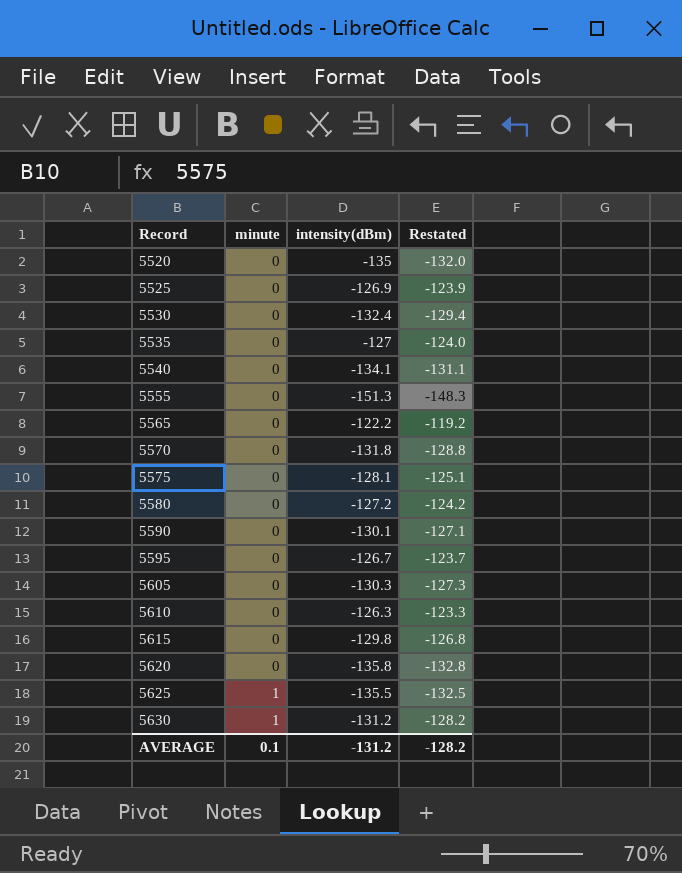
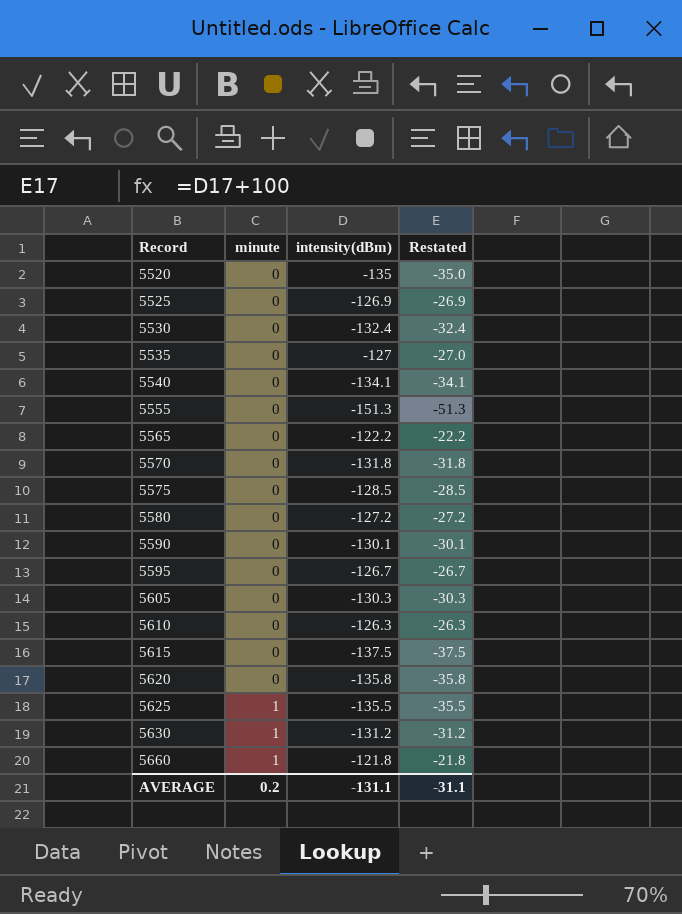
column Restated | formula: [intensity(dBm)] + 3 -> [intensity(dBm)] + 100
5575 | intensity(dBm): -128.1 -> -128.5
5615 | intensity(dBm): -129.8 -> -137.5
row 5660: none -> 1 | -121.8 | -21.8
AVERAGE | minute: 0.1 -> 0.2
AVERAGE | intensity(dBm): -131.2 -> -131.1
AVERAGE | Restated: -128.2 -> -31.1

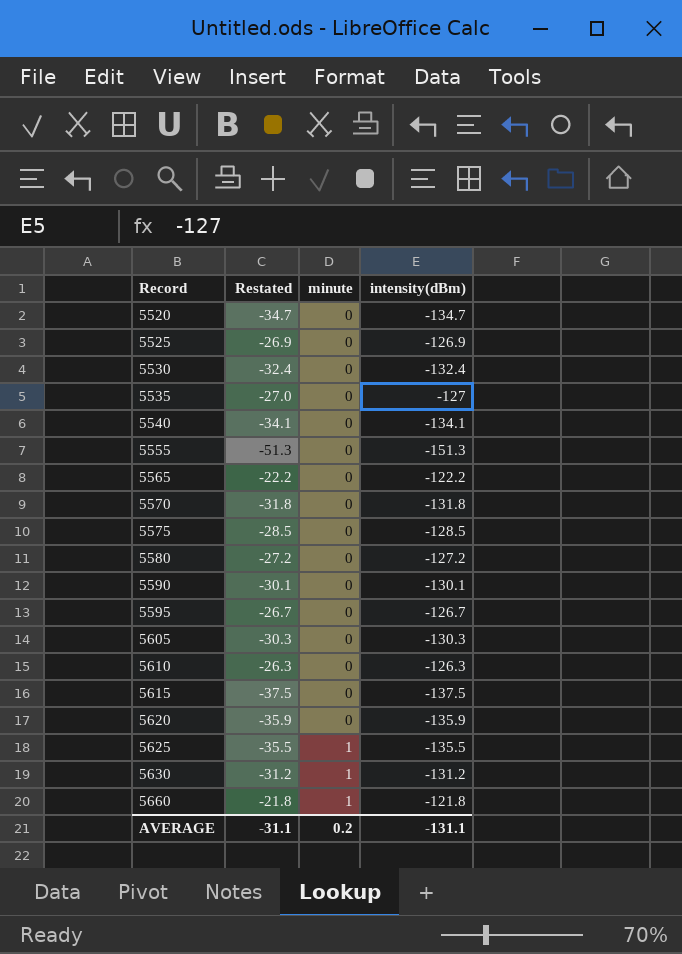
column Restated | position: 4 -> 2
5520 | Restated: -35.0 -> -34.7
5520 | intensity(dBm): -135 -> -134.7
5620 | Restated: -35.8 -> -35.9
5620 | intensity(dBm): -135.8 -> -135.9

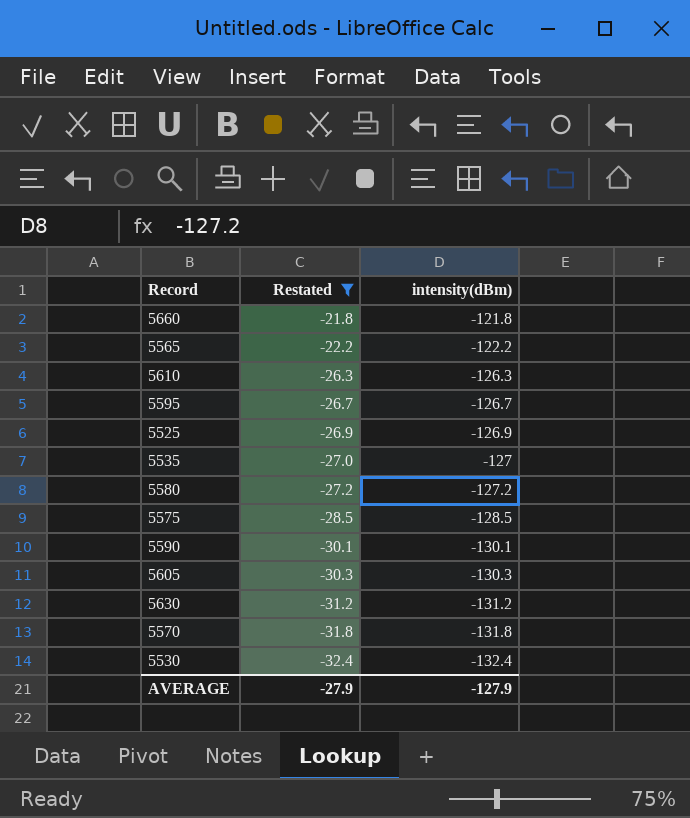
filter: none -> Restated >= -32.4
row order: Record ascending -> Restated descending
column minute | position: 3 -> none
AVERAGE | Restated: -31.1 -> -27.9
AVERAGE | intensity(dBm): -131.1 -> -127.9

